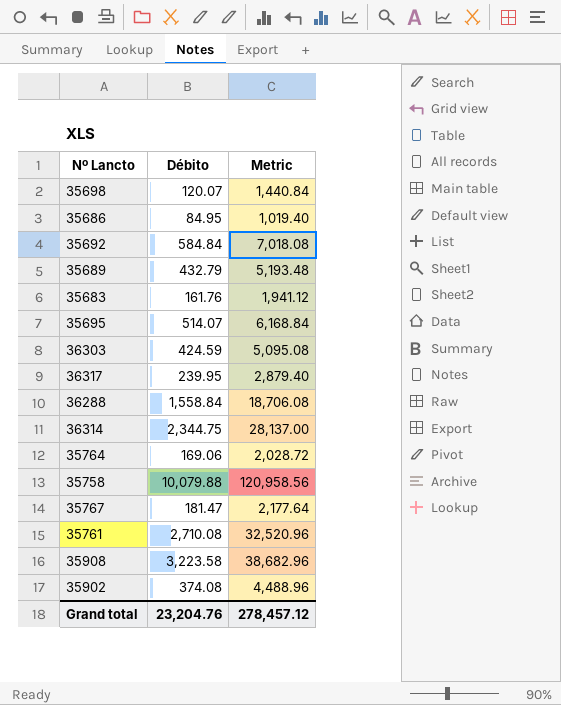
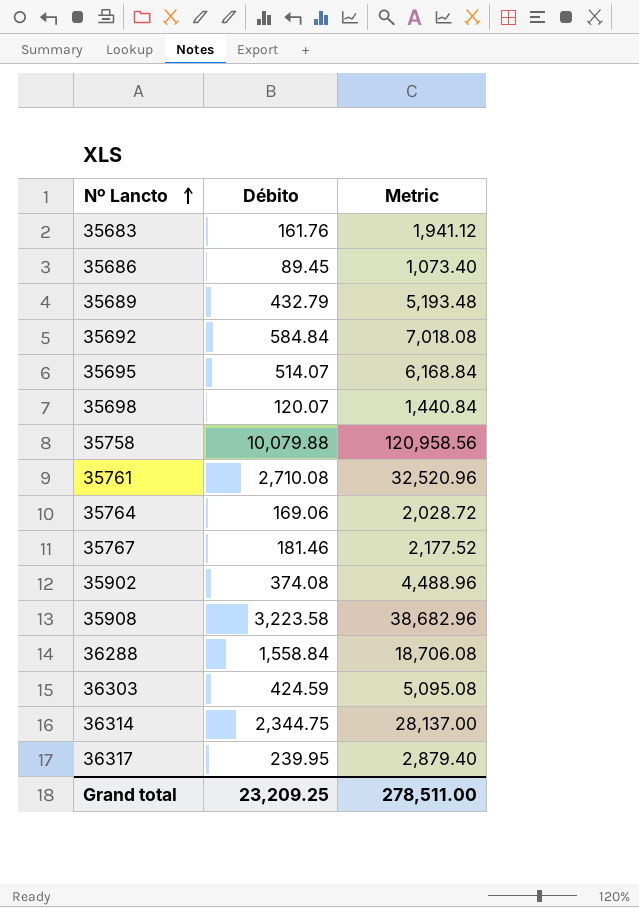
row order: none -> Nº Lancto ascending
35686 | Débito: 84.95 -> 89.45
35686 | Metric: 1,019.40 -> 1,073.40
35767 | Débito: 181.47 -> 181.46
35767 | Metric: 2,177.64 -> 2,177.52
Grand total | Débito: 23,204.76 -> 23,209.25
Grand total | Metric: 278,457.12 -> 278,511.00

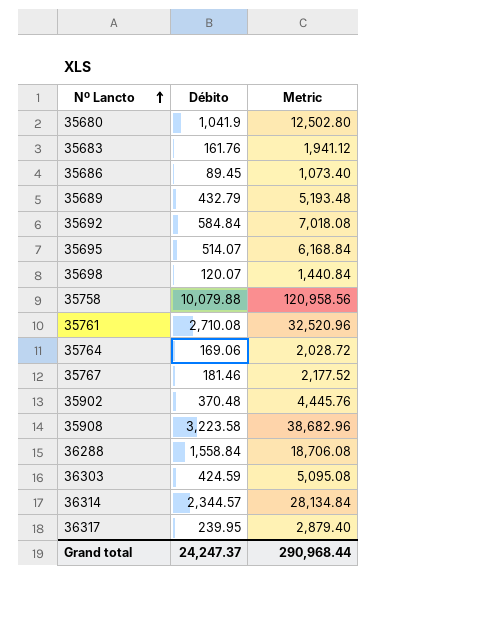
row 35680: none -> 1,041.9 | 12,502.80
35902 | Débito: 374.08 -> 370.48
35902 | Metric: 4,488.96 -> 4,445.76
36314 | Débito: 2,344.75 -> 2,344.57
36314 | Metric: 28,137.00 -> 28,134.84
Grand total | Débito: 23,209.25 -> 24,247.37
Grand total | Metric: 278,511.00 -> 290,968.44

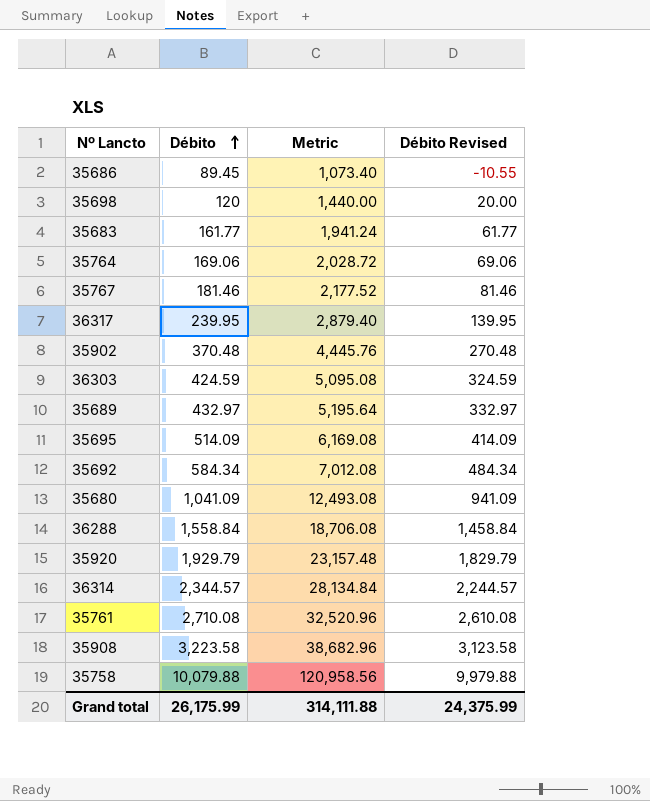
row order: Nº Lancto ascending -> Débito ascending
column Débito Revised | formula: none -> [Débito] - 100
35698 | Débito: 120.07 -> 120
35698 | Metric: 1,440.84 -> 1,440.00
35683 | Débito: 161.76 -> 161.77
35683 | Metric: 1,941.12 -> 1,941.24
35689 | Débito: 432.79 -> 432.97
35689 | Metric: 5,193.48 -> 5,195.64
35695 | Débito: 514.07 -> 514.09
35695 | Metric: 6,168.84 -> 6,169.08
35692 | Débito: 584.84 -> 584.34
35692 | Metric: 7,018.08 -> 7,012.08
35680 | Débito: 1,041.9 -> 1,041.09
35680 | Metric: 12,502.80 -> 12,493.08
row 35920: none -> 1,929.79 | 23,157.48 | 1,829.79
Grand total | Débito: 24,247.37 -> 26,175.99
Grand total | Metric: 290,968.44 -> 314,111.88

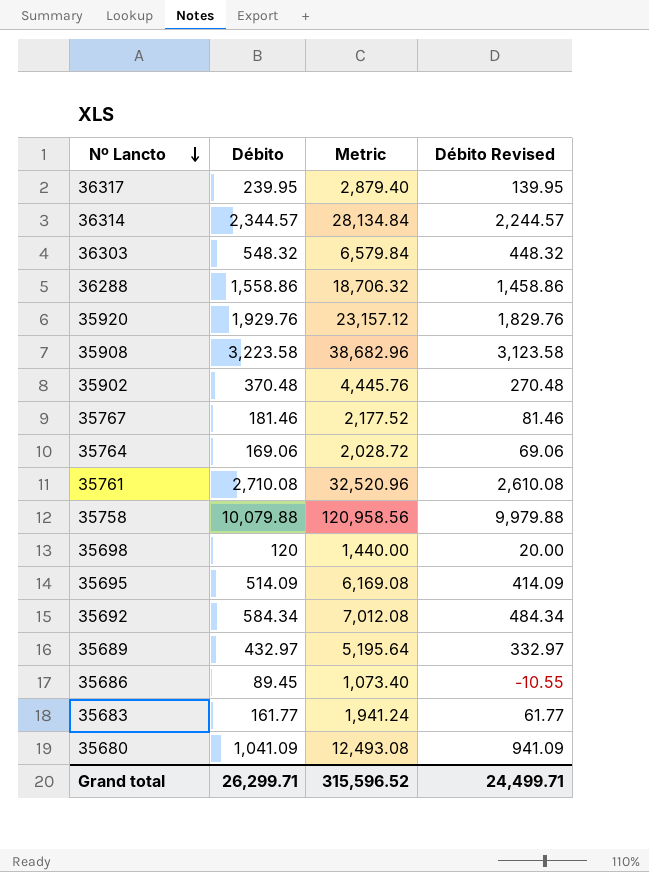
row order: Débito ascending -> Nº Lancto descending
36303 | Débito: 424.59 -> 548.32
36303 | Metric: 5,095.08 -> 6,579.84
36303 | Débito Revised: 324.59 -> 448.32
36288 | Débito: 1,558.84 -> 1,558.86
36288 | Metric: 18,706.08 -> 18,706.32
36288 | Débito Revised: 1,458.84 -> 1,458.86
35920 | Débito: 1,929.79 -> 1,929.76
35920 | Metric: 23,157.48 -> 23,157.12
35920 | Débito Revised: 1,829.79 -> 1,829.76
Grand total | Débito: 26,175.99 -> 26,299.71
Grand total | Metric: 314,111.88 -> 315,596.52
Grand total | Débito Revised: 24,375.99 -> 24,499.71

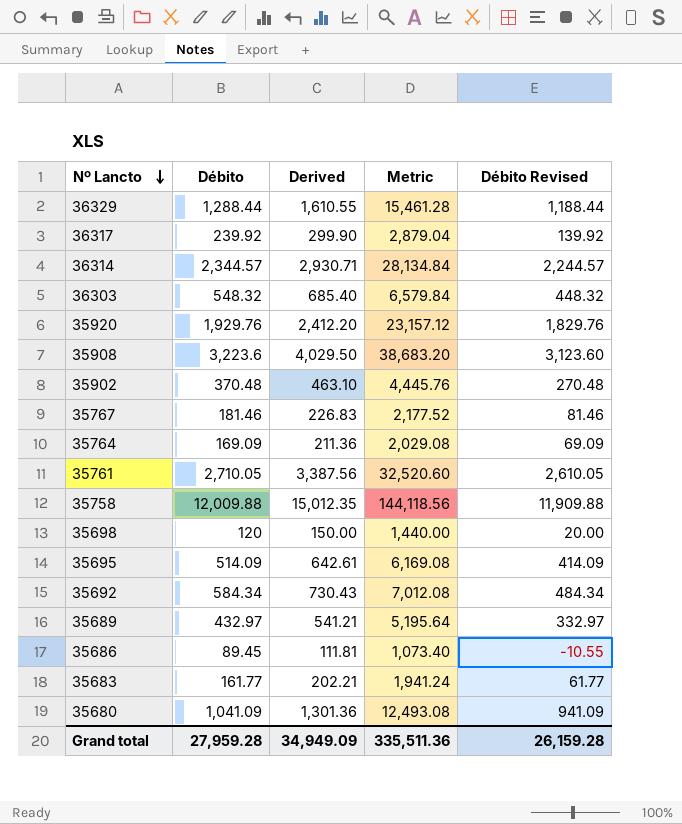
column Derived | formula: none -> [Débito] * 1.25
row 36288: 1,558.86 | 18,706.32 | 1,458.86 -> none
row 36329: none -> 1,288.44 | 1,610.55 | 15,461.28 | 1,188.44
36317 | Débito: 239.95 -> 239.92
36317 | Metric: 2,879.40 -> 2,879.04
36317 | Débito Revised: 139.95 -> 139.92
35908 | Débito: 3,223.58 -> 3,223.6
35908 | Metric: 38,682.96 -> 38,683.20
35908 | Débito Revised: 3,123.58 -> 3,123.60
35764 | Débito: 169.06 -> 169.09
35764 | Metric: 2,028.72 -> 2,029.08
35764 | Débito Revised: 69.06 -> 69.09
35761 | Débito: 2,710.08 -> 2,710.05
35761 | Metric: 32,520.96 -> 32,520.60
35761 | Débito Revised: 2,610.08 -> 2,610.05
35758 | Débito: 10,079.88 -> 12,009.88
35758 | Metric: 120,958.56 -> 144,118.56
35758 | Débito Revised: 9,979.88 -> 11,909.88
Grand total | Débito: 26,299.71 -> 27,959.28
Grand total | Metric: 315,596.52 -> 335,511.36
Grand total | Débito Revised: 24,499.71 -> 26,159.28

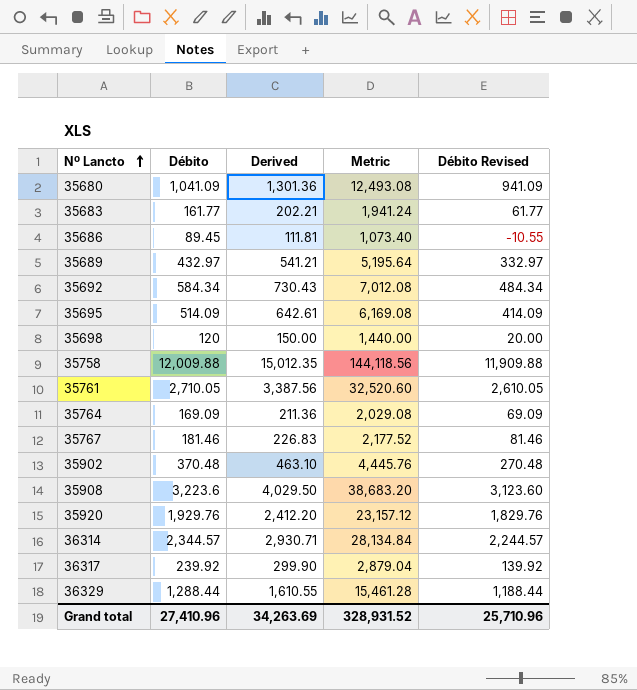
row order: Nº Lancto descending -> Nº Lancto ascending
row 36303: 548.32 | 685.40 | 6,579.84 | 448.32 -> none
Grand total | Débito: 27,959.28 -> 27,410.96
Grand total | Derived: 34,949.09 -> 34,263.69
Grand total | Metric: 335,511.36 -> 328,931.52
Grand total | Débito Revised: 26,159.28 -> 25,710.96

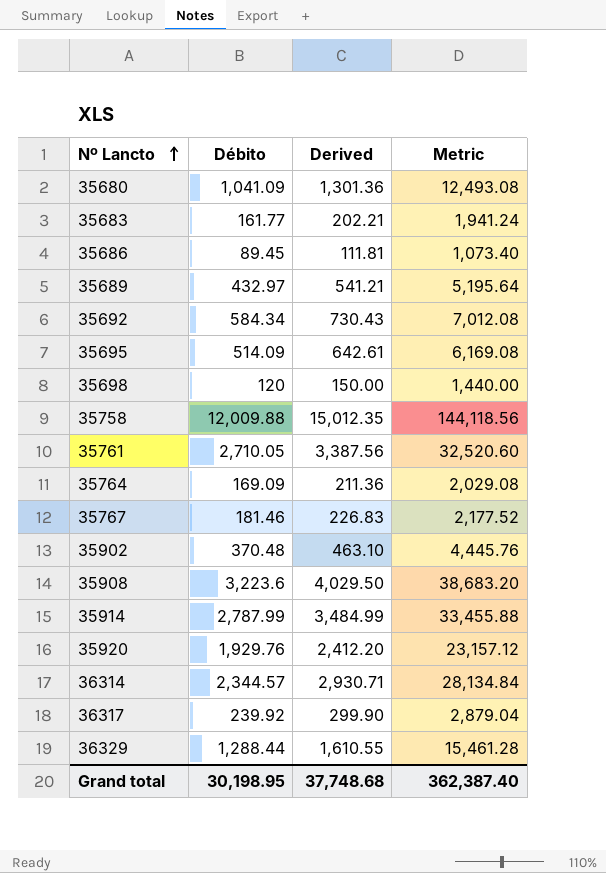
column Débito Revised | formula: [Débito] - 100 -> none
row 35914: none -> 2,787.99 | 3,484.99 | 33,455.88
Grand total | Débito: 27,410.96 -> 30,198.95
Grand total | Derived: 34,263.69 -> 37,748.68
Grand total | Metric: 328,931.52 -> 362,387.40

